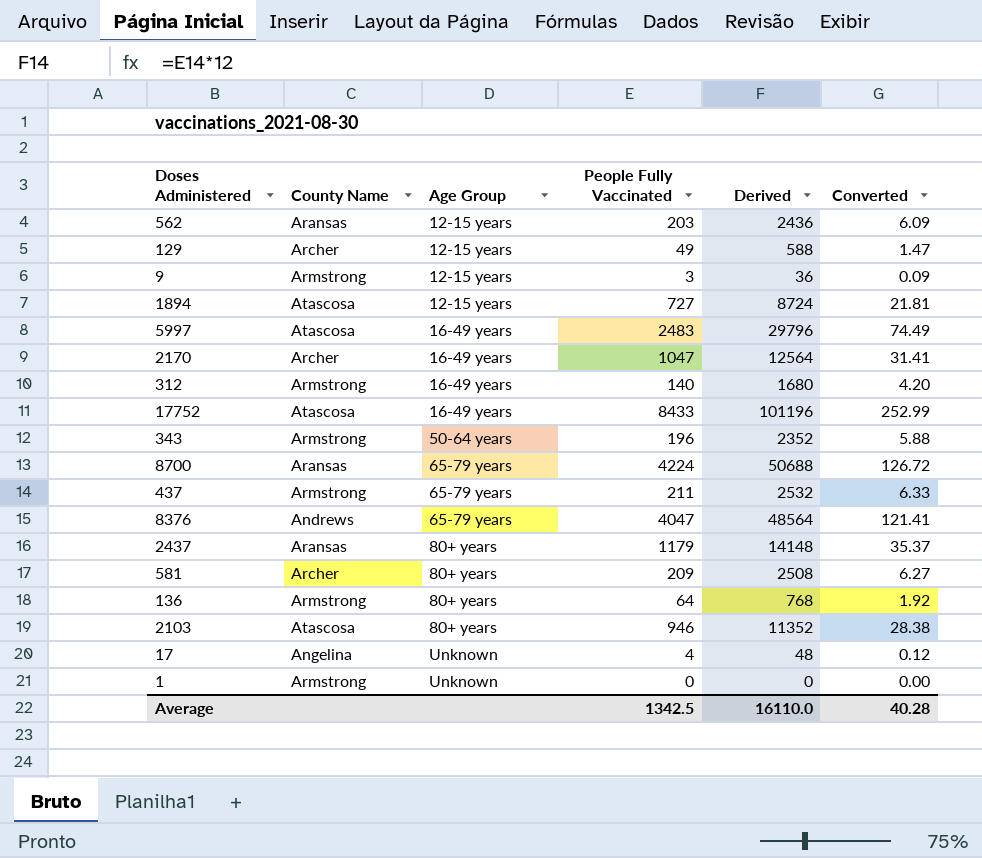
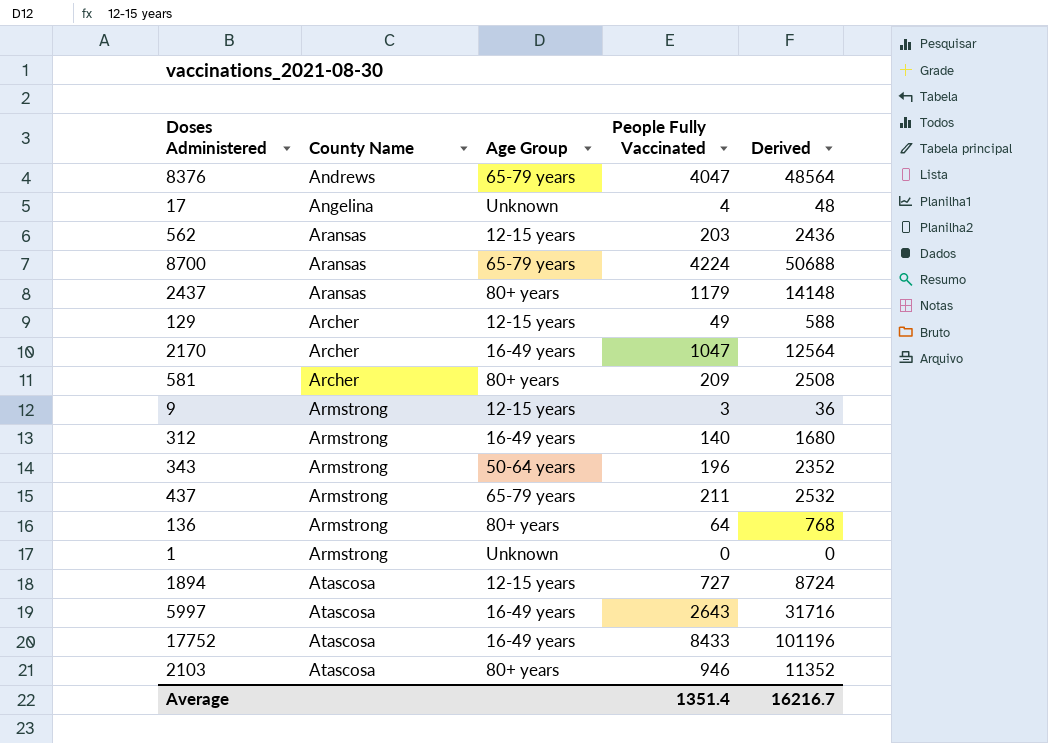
row order: Age Group ascending -> County Name ascending
column Converted | formula: [People Fully Vaccinated] * 0.03 -> none
5997 | People Fully Vaccinated: 2483 -> 2643
5997 | Derived: 29796 -> 31716
Average | People Fully Vaccinated: 1342.5 -> 1351.4
Average | Derived: 16110.0 -> 16216.7

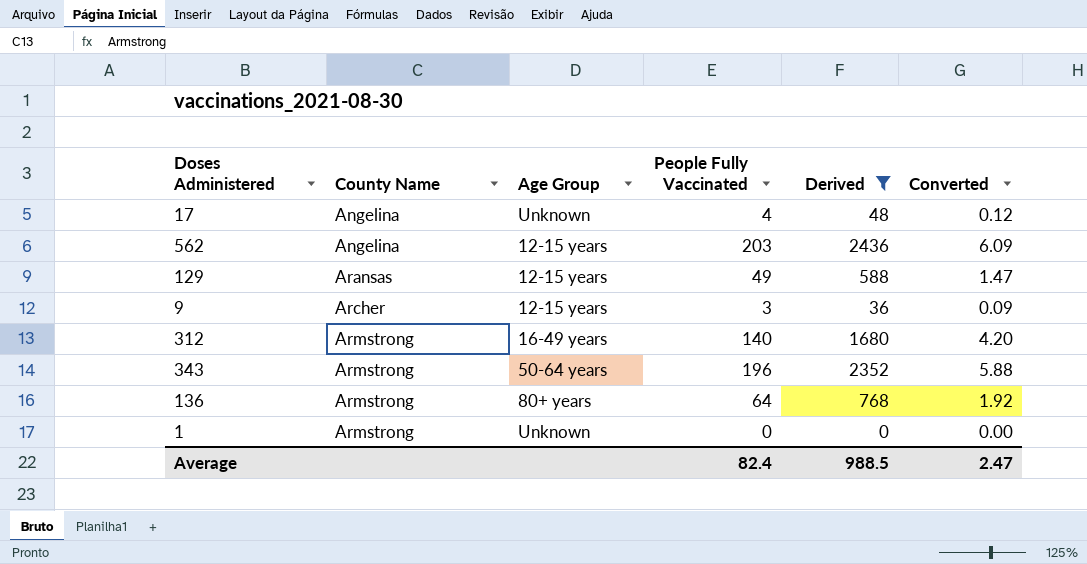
filter: none -> Derived <= 2436
column Converted | formula: none -> [People Fully Vaccinated] * 0.03
562 | County Name: Aransas -> Angelina
129 | County Name: Archer -> Aransas
9 | County Name: Armstrong -> Archer
Average | People Fully Vaccinated: 1351.4 -> 82.4
Average | Derived: 16216.7 -> 988.5

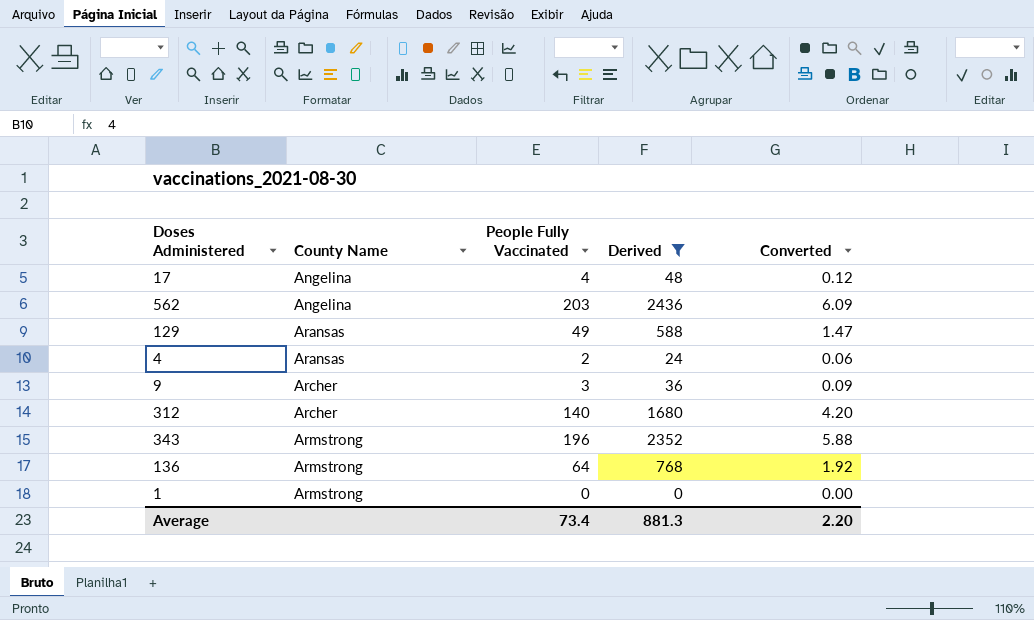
column Age Group | position: 3 -> none
row 4: none -> Aransas | 2 | 24 | 0.06
312 | County Name: Armstrong -> Archer
Average | People Fully Vaccinated: 82.4 -> 73.4
Average | Derived: 988.5 -> 881.3
Average | Converted: 2.47 -> 2.20

